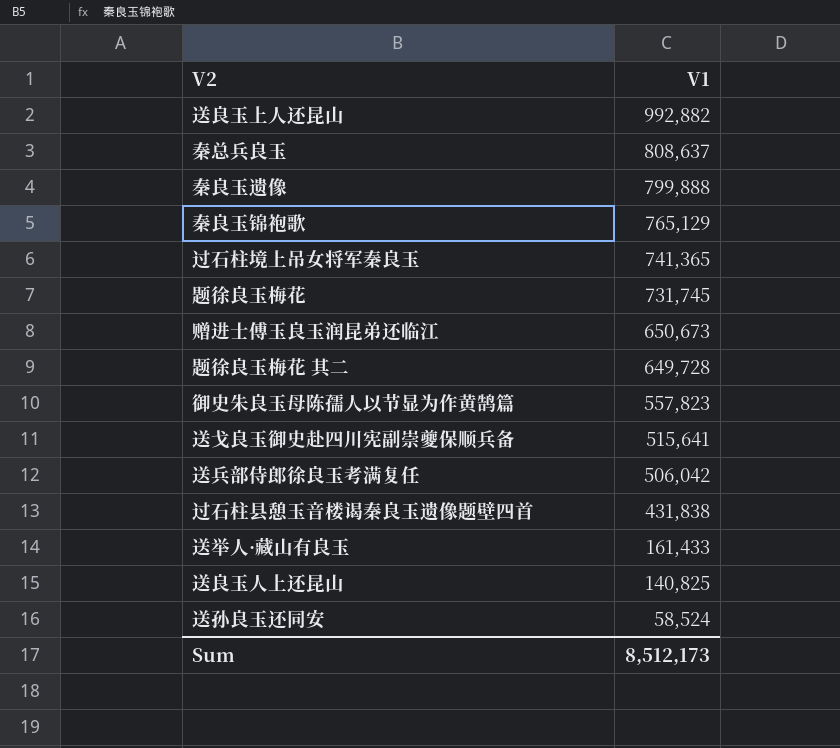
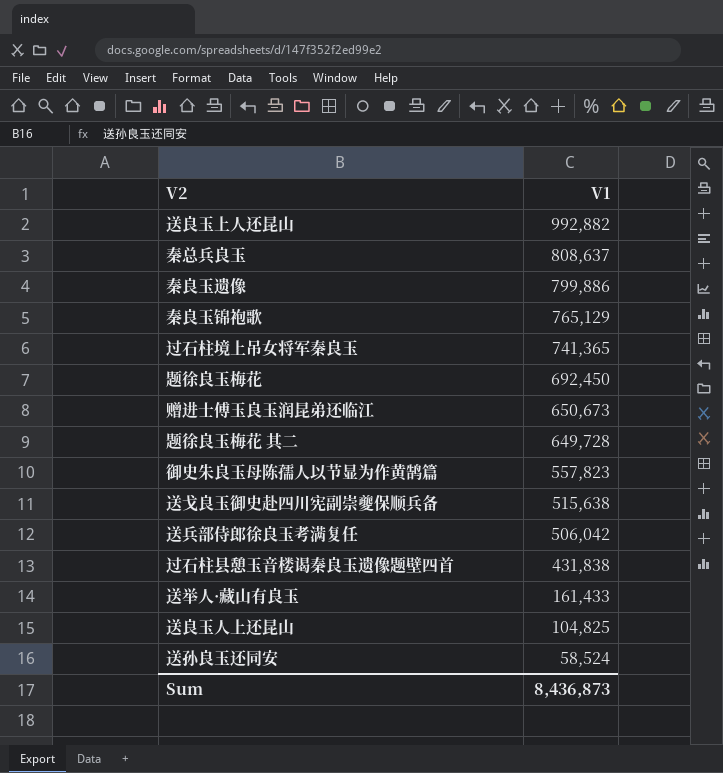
秦良玉遗像 | V1: 799,888 -> 799,886
题徐良玉梅花 | V1: 731,745 -> 692,450
送戈良玉御史赴四川宪副崇夔保顺兵备 | V1: 515,641 -> 515,638
送良玉人上还昆山 | V1: 140,825 -> 104,825
Sum | V1: 8,512,173 -> 8,436,873

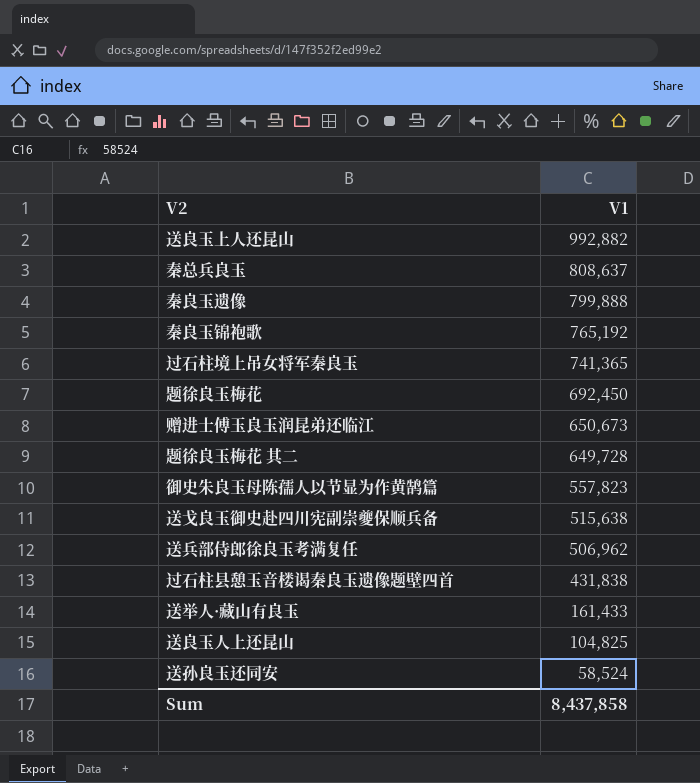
秦良玉遗像 | V1: 799,886 -> 799,888
秦良玉锦袍歌 | V1: 765,129 -> 765,192
送兵部侍郎徐良玉考满复任 | V1: 506,042 -> 506,962
Sum | V1: 8,436,873 -> 8,437,858

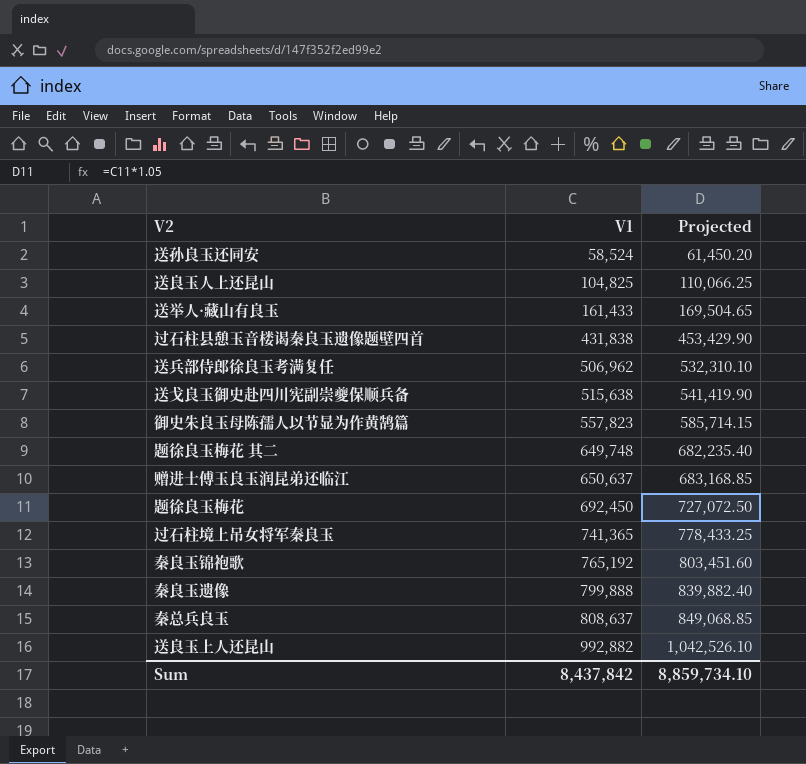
row order: V1 descending -> V1 ascending
column Projected | formula: none -> [V1] * 1.05
题徐良玉梅花 其二 | V1: 649,728 -> 649,748
赠进士傅玉良玉润昆弟还临江 | V1: 650,673 -> 650,637
Sum | V1: 8,437,858 -> 8,437,842

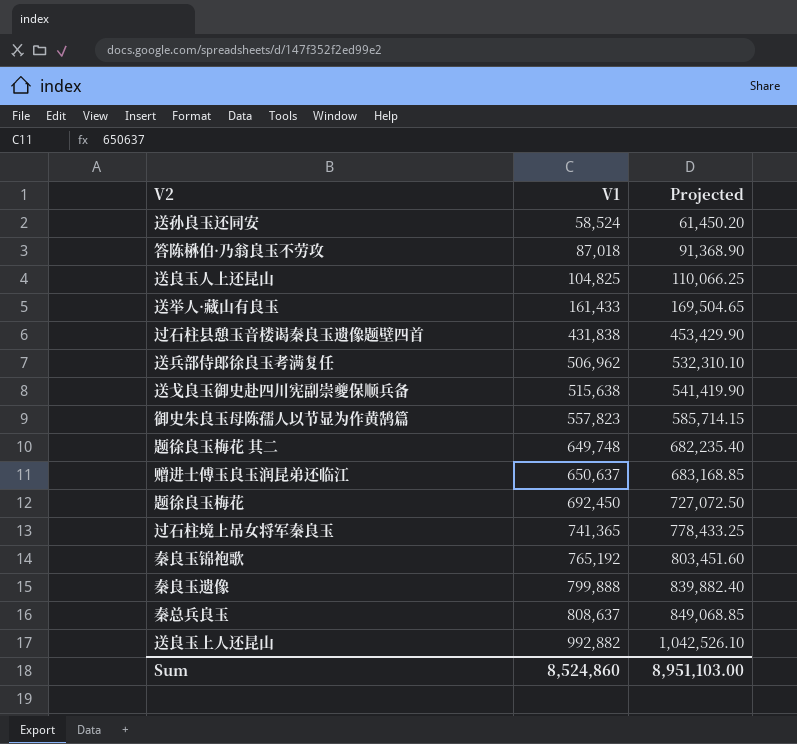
row 答陈楙伯·乃翁良玉不劳攻: none -> 87,018 | 91,368.90
Sum | V1: 8,437,842 -> 8,524,860
Sum | Projected: 8,859,734.10 -> 8,951,103.00

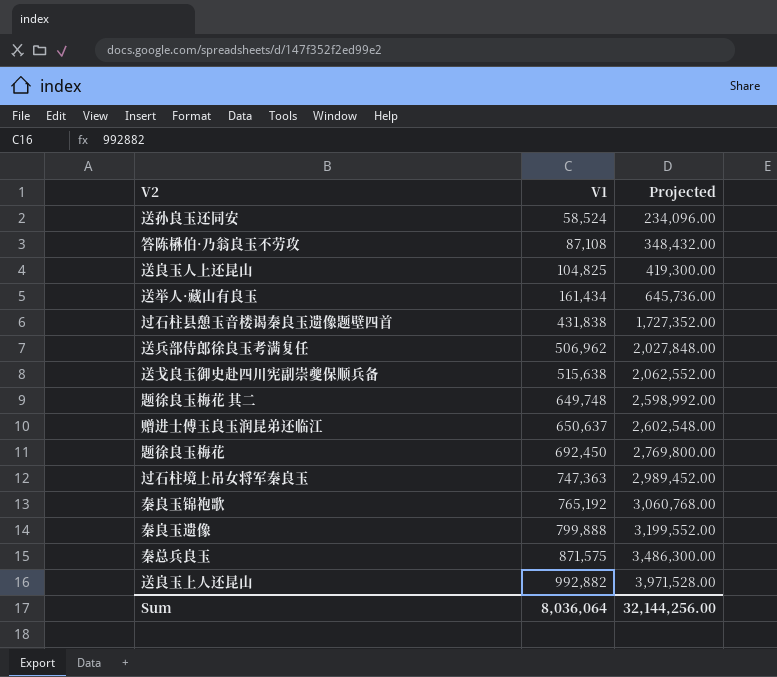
column Projected | formula: [V1] * 1.05 -> [V1] * 4
row 御史朱良玉母陈孺人以节显为作黄鹄篇: 557,823 | 585,714.15 -> none
答陈楙伯·乃翁良玉不劳攻 | V1: 87,018 -> 87,108
送举人·藏山有良玉 | V1: 161,433 -> 161,434
过石柱境上吊女将军秦良玉 | V1: 741,365 -> 747,363
秦总兵良玉 | V1: 808,637 -> 871,575
Sum | V1: 8,524,860 -> 8,036,064
Sum | Projected: 8,951,103.00 -> 32,144,256.00

